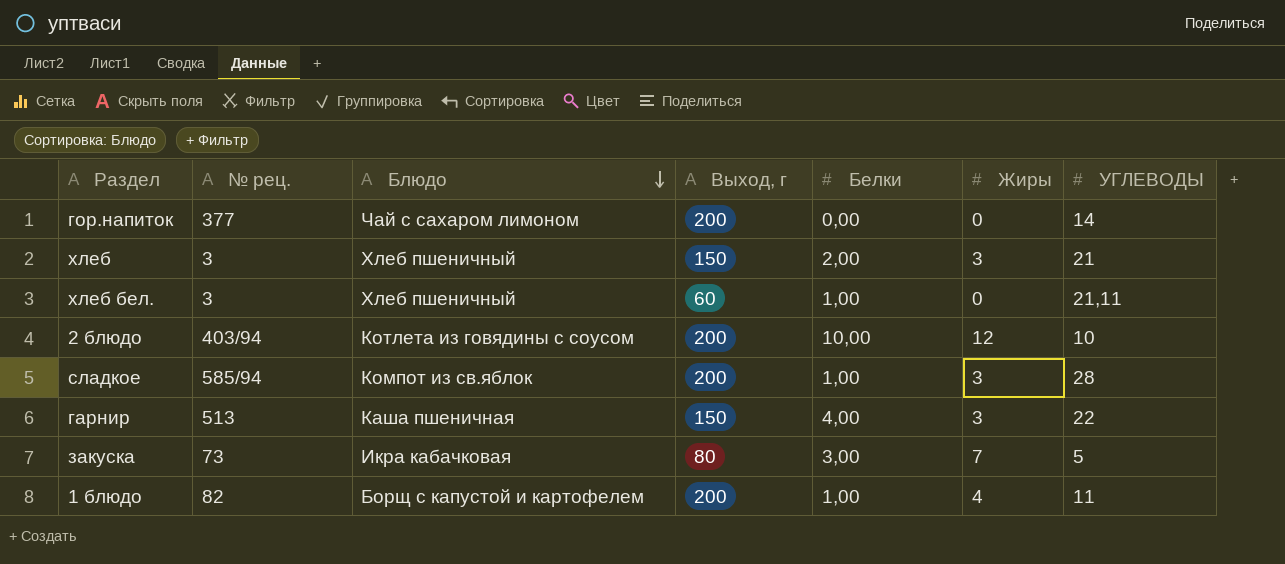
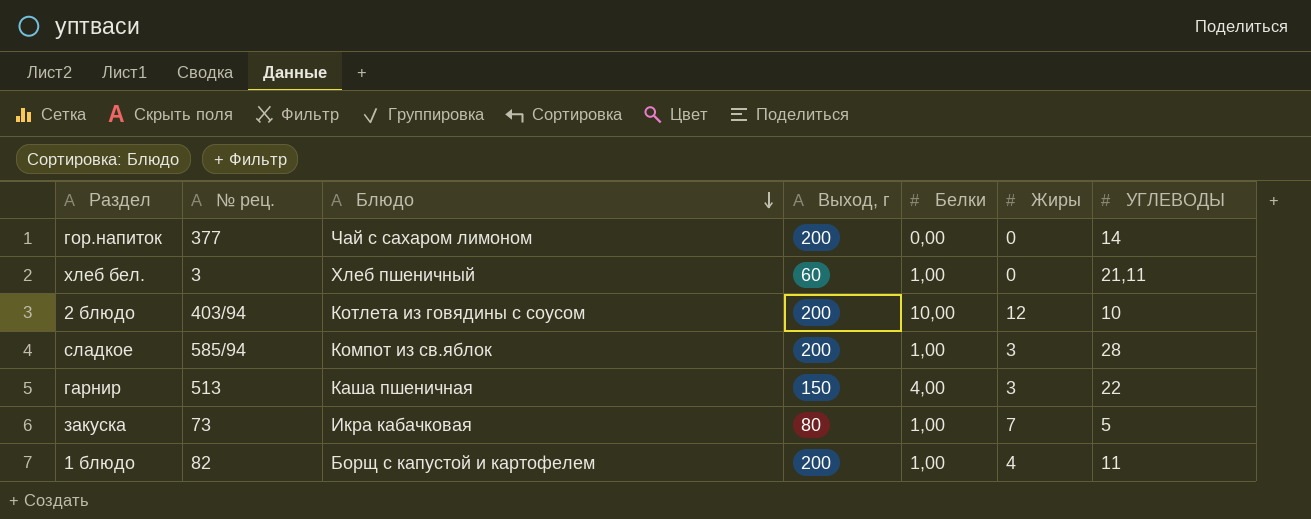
row хлеб: 3 | Хлеб пшеничный | 150 | 2,00 | 3 | 21 -> none
закуска | Белки: 3,00 -> 1,00

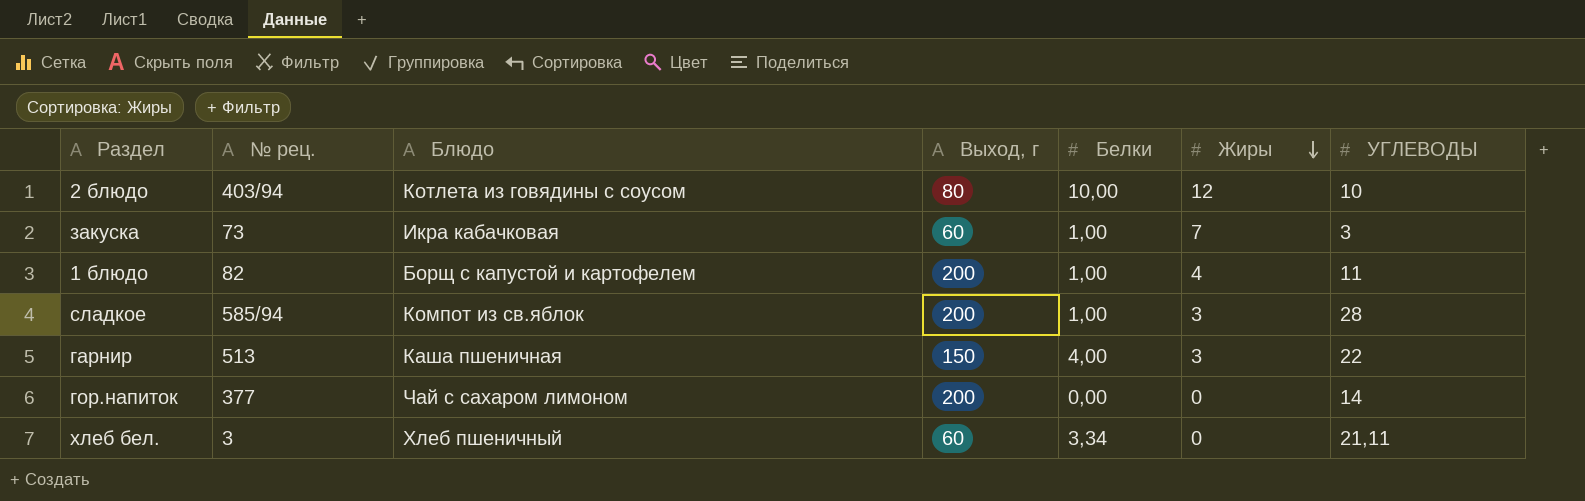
row order: Блюдо descending -> Жиры descending
2 блюдо | Выход, г: 200 -> 80
закуска | Выход, г: 80 -> 60
закуска | УГЛЕВОДЫ: 5 -> 3
хлеб бел. | Белки: 1,00 -> 3,34

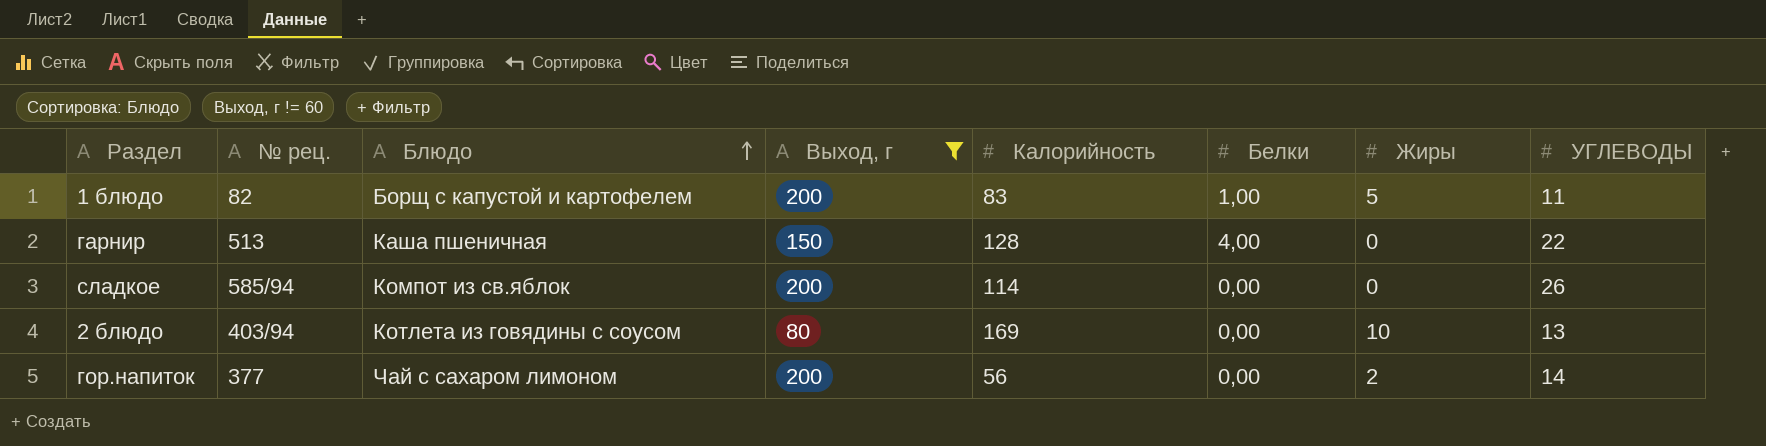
filter: none -> Выход, г != 60
row order: Жиры descending -> Блюдо ascending
column Калорийность | position: none -> 5
1 блюдо | Жиры: 4 -> 5
гарнир | Жиры: 3 -> 0
сладкое | Белки: 1,00 -> 0,00
сладкое | Жиры: 3 -> 0
сладкое | УГЛЕВОДЫ: 28 -> 26
2 блюдо | Белки: 10,00 -> 0,00
2 блюдо | Жиры: 12 -> 10
2 блюдо | УГЛЕВОДЫ: 10 -> 13
гор.напиток | Жиры: 0 -> 2

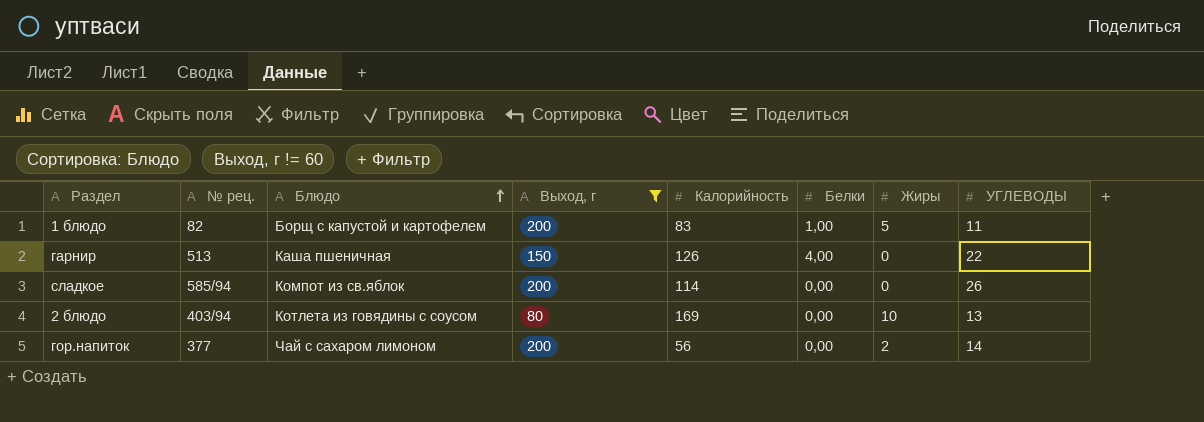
гарнир | Калорийность: 128 -> 126

